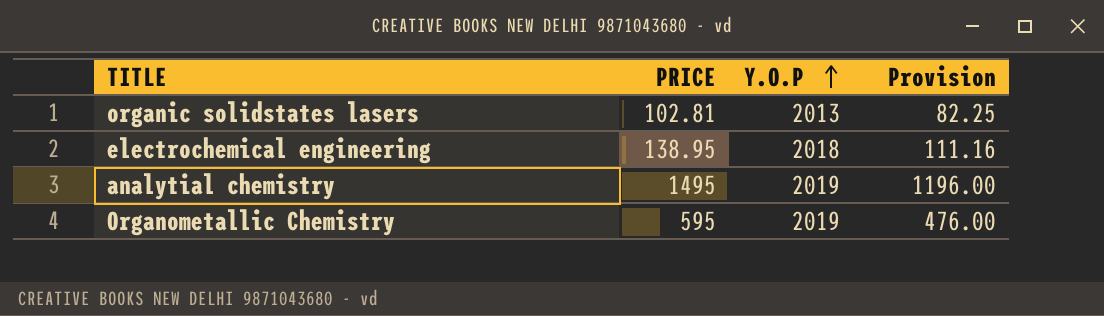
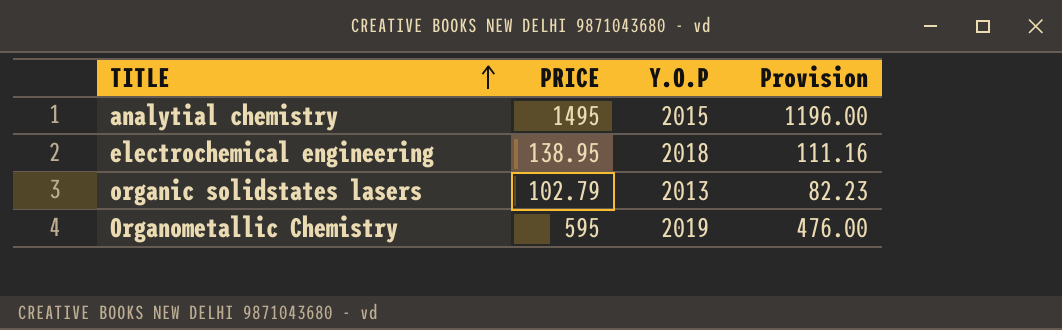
row order: Y.O.P ascending -> TITLE ascending
analytial chemistry | Y.O.P: 2019 -> 2015
organic solidstates lasers | PRICE: 102.81 -> 102.79
organic solidstates lasers | Provision: 82.25 -> 82.23

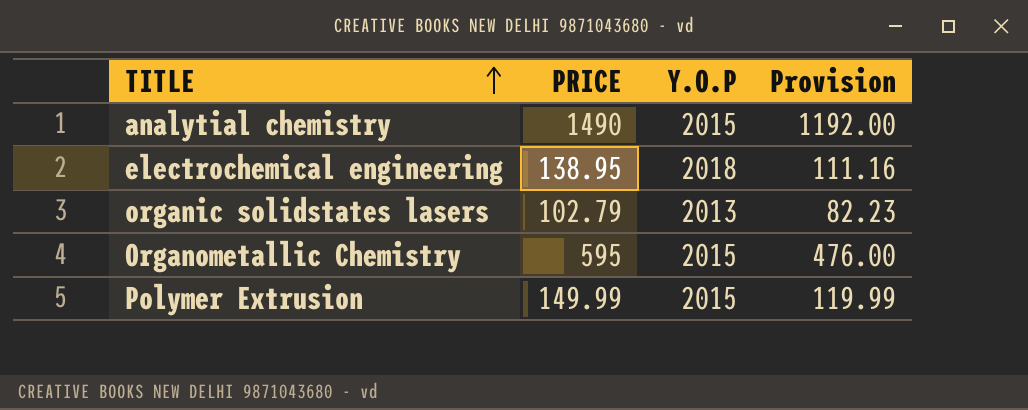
analytial chemistry | PRICE: 1495 -> 1490
analytial chemistry | Provision: 1196.00 -> 1192.00
Organometallic Chemistry | Y.O.P: 2019 -> 2015
row Polymer Extrusion: none -> 149.99 | 2015 | 119.99

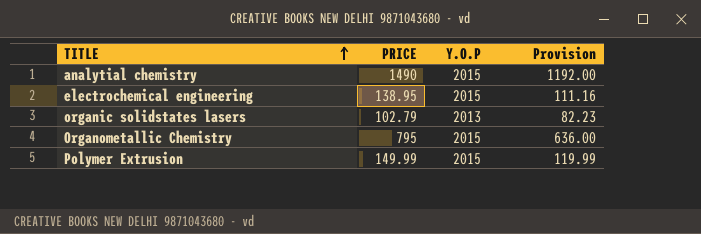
electrochemical engineering | Y.O.P: 2018 -> 2015
Organometallic Chemistry | PRICE: 595 -> 795
Organometallic Chemistry | Provision: 476.00 -> 636.00

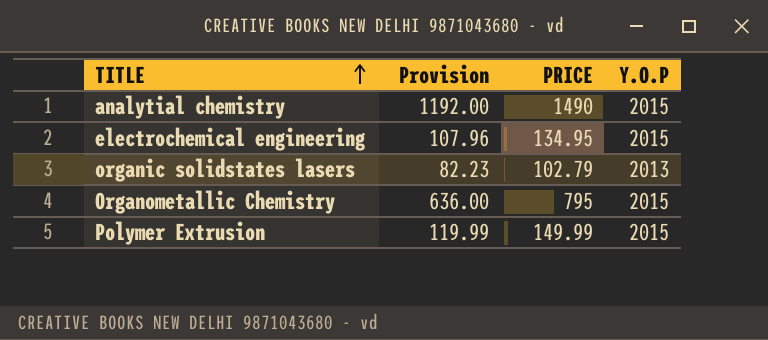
column Provision | position: 4 -> 2
electrochemical engineering | Provision: 111.16 -> 107.96
electrochemical engineering | PRICE: 138.95 -> 134.95

